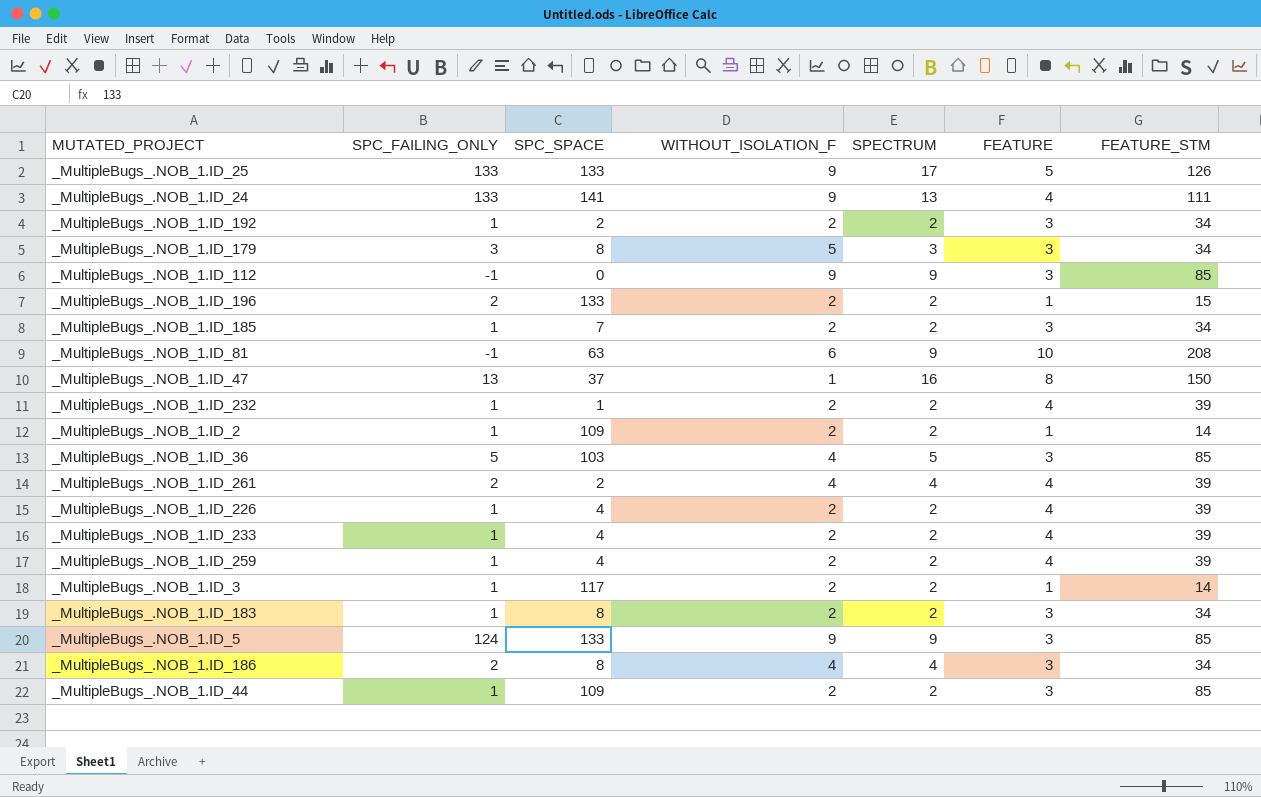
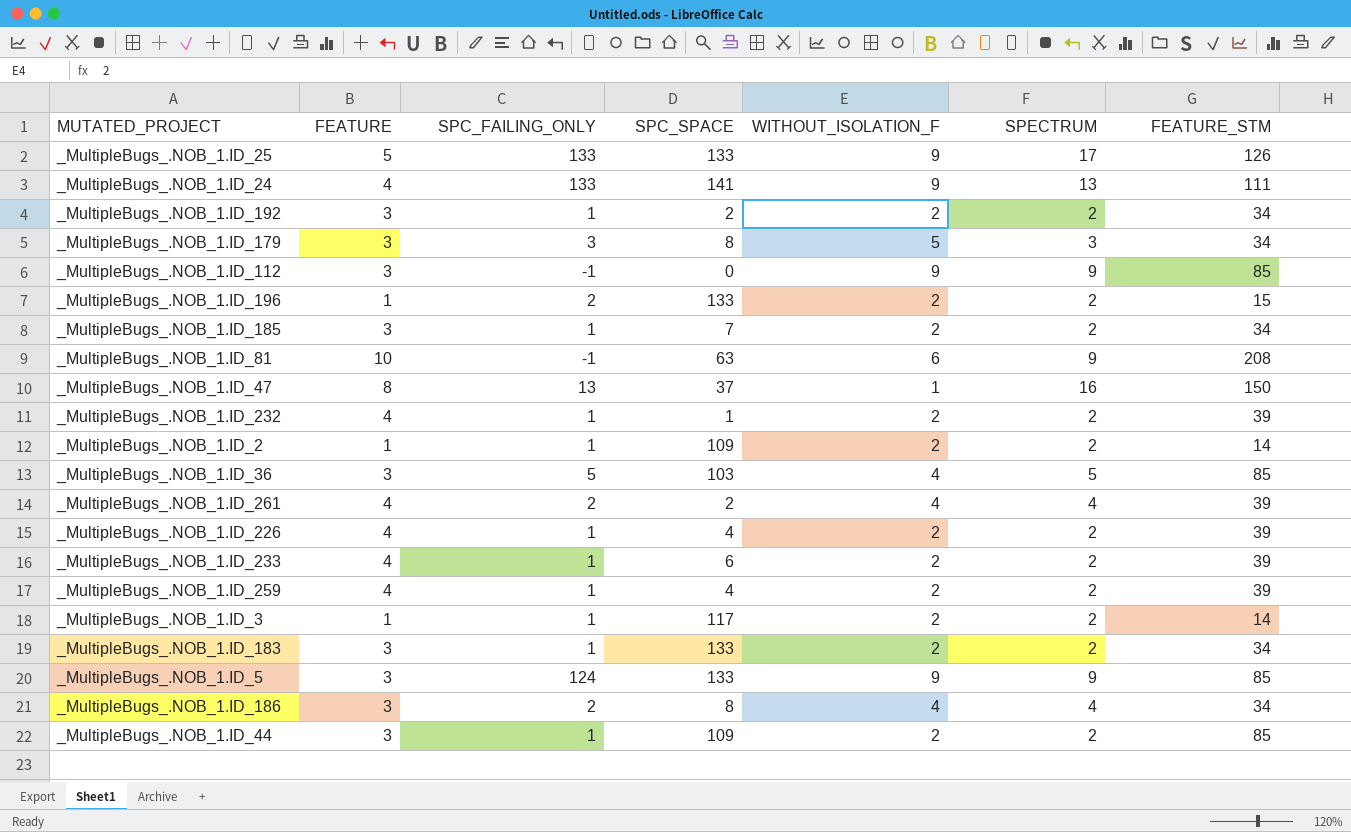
column FEATURE | position: 6 -> 2
_MultipleBugs_.NOB_1.ID_233 | SPC_SPACE: 4 -> 6
_MultipleBugs_.NOB_1.ID_183 | SPC_SPACE: 8 -> 133

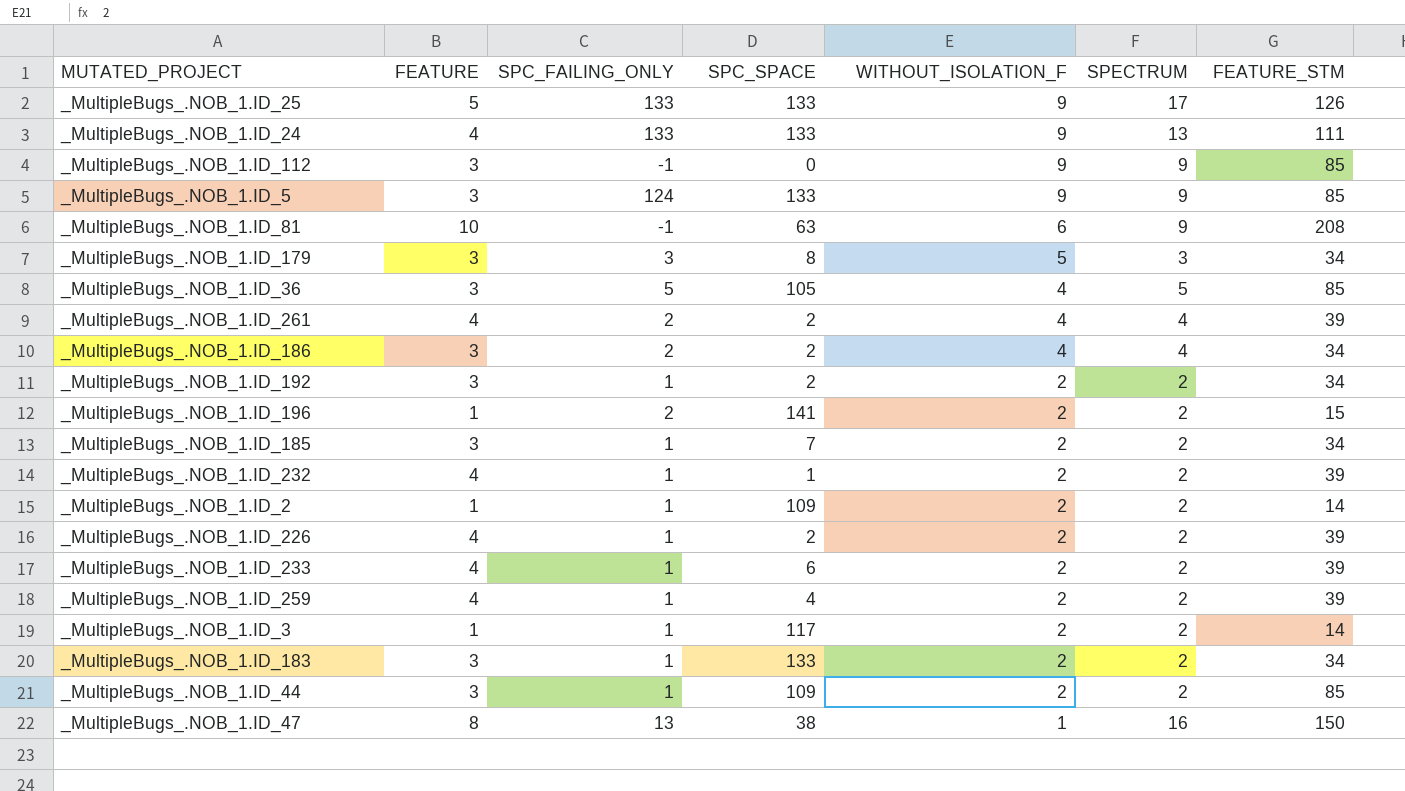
row order: none -> WITHOUT_ISOLATION_F descending
_MultipleBugs_.NOB_1.ID_24 | SPC_SPACE: 141 -> 133
_MultipleBugs_.NOB_1.ID_36 | SPC_SPACE: 103 -> 105
_MultipleBugs_.NOB_1.ID_186 | SPC_SPACE: 8 -> 2
_MultipleBugs_.NOB_1.ID_196 | SPC_SPACE: 133 -> 141
_MultipleBugs_.NOB_1.ID_226 | SPC_SPACE: 4 -> 2
_MultipleBugs_.NOB_1.ID_47 | SPC_SPACE: 37 -> 38

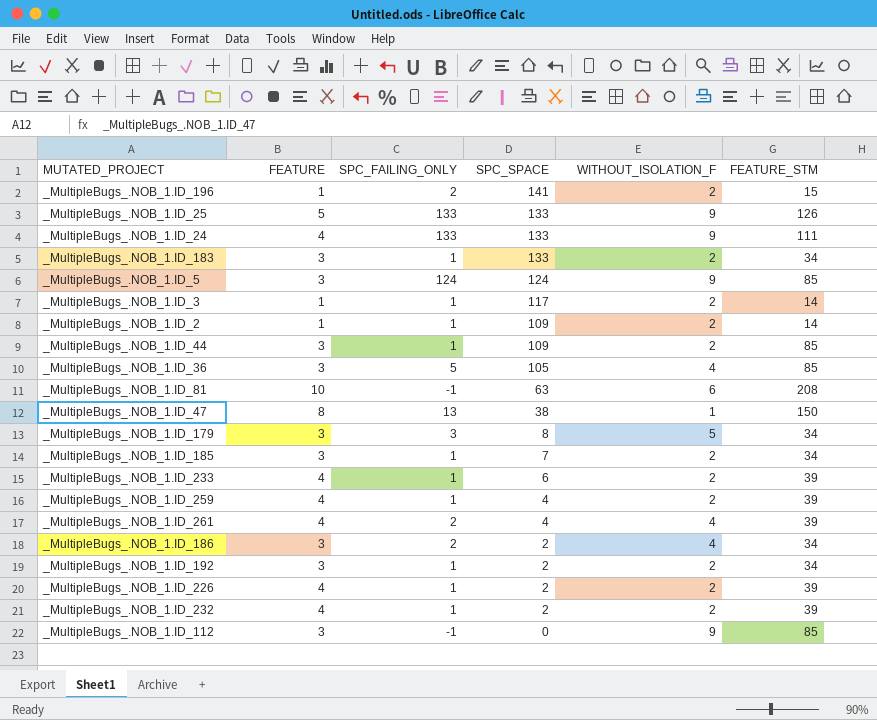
row order: WITHOUT_ISOLATION_F descending -> SPC_SPACE descending
column SPECTRUM | position: 6 -> none
_MultipleBugs_.NOB_1.ID_5 | SPC_SPACE: 133 -> 124
_MultipleBugs_.NOB_1.ID_261 | SPC_SPACE: 2 -> 4
_MultipleBugs_.NOB_1.ID_232 | SPC_SPACE: 1 -> 2

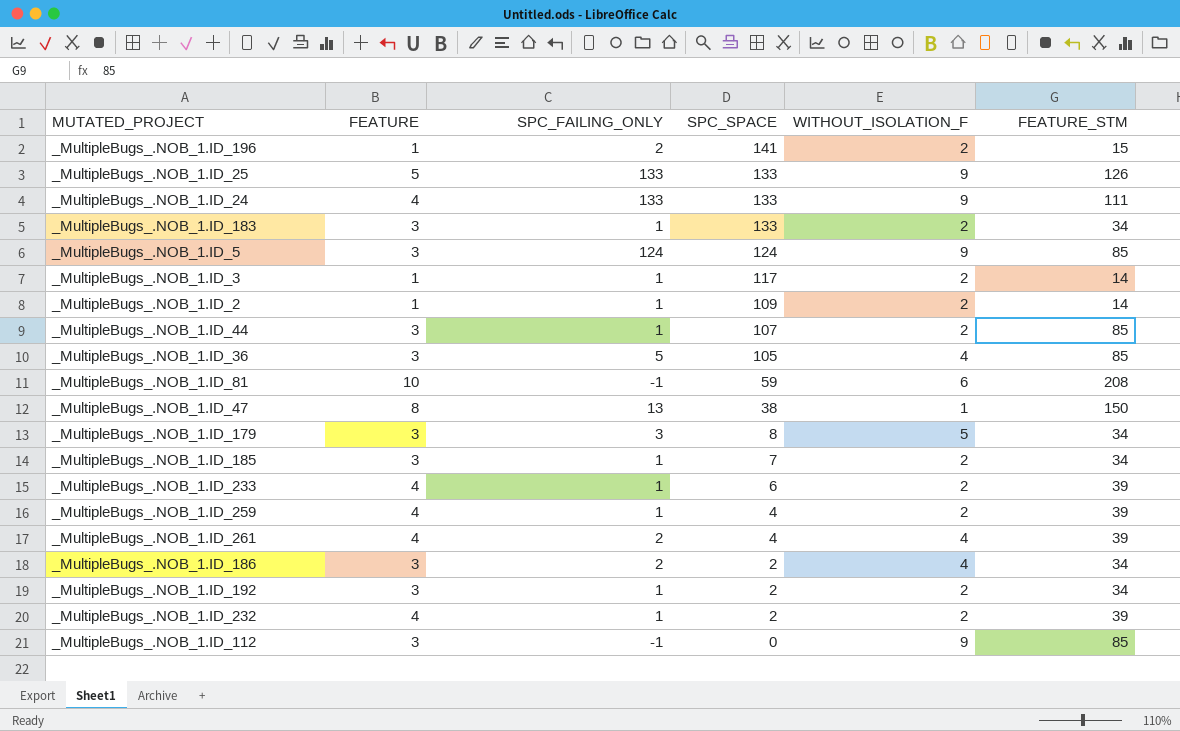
row _MultipleBugs_.NOB_1.ID_226: 4 | 1 | 2 | 2 | 39 -> none
_MultipleBugs_.NOB_1.ID_44 | SPC_SPACE: 109 -> 107
_MultipleBugs_.NOB_1.ID_81 | SPC_SPACE: 63 -> 59

